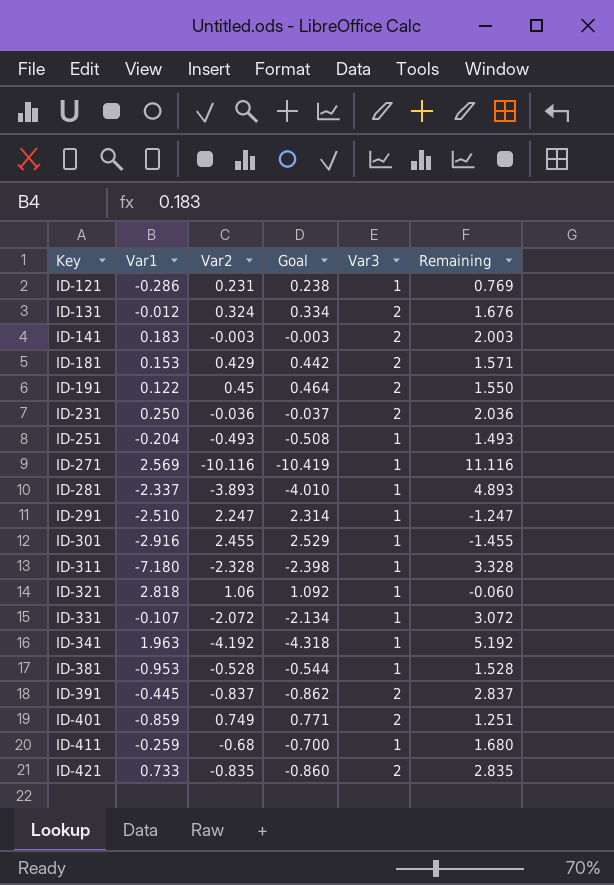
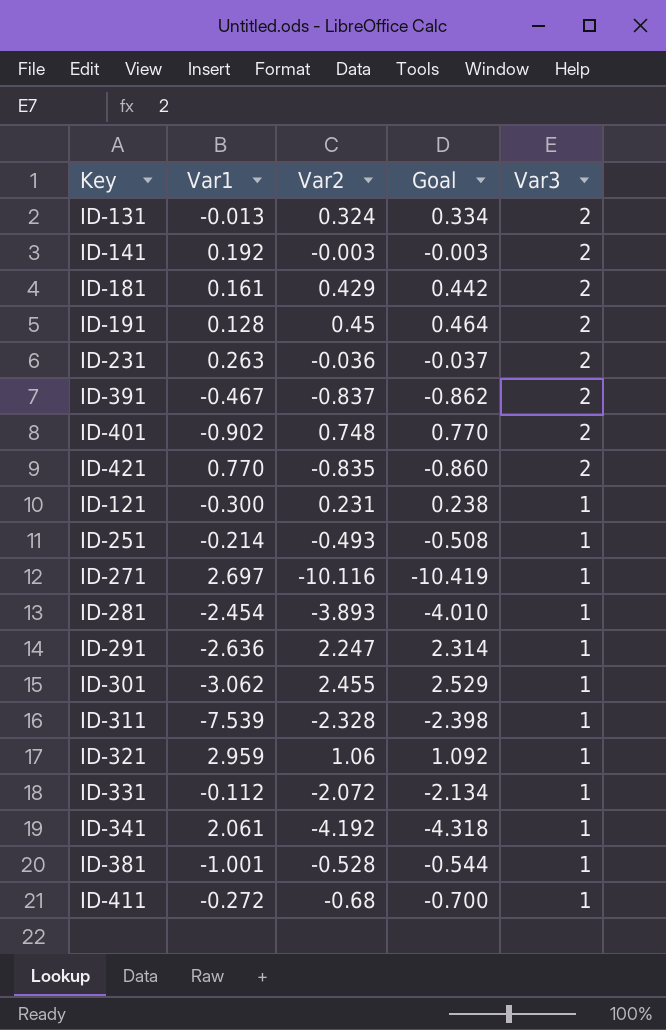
row order: Key ascending -> Var3 descending
column Remaining | formula: [Var3] - [Var2] -> none
ID-131 | Var1: -0.012 -> -0.013
ID-141 | Var1: 0.183 -> 0.192
ID-181 | Var1: 0.153 -> 0.161
ID-191 | Var1: 0.122 -> 0.128
ID-231 | Var1: 0.250 -> 0.263
ID-391 | Var1: -0.445 -> -0.467
ID-401 | Var1: -0.859 -> -0.902
ID-401 | Var2: 0.749 -> 0.748
ID-401 | Goal: 0.771 -> 0.770
ID-421 | Var1: 0.733 -> 0.770
ID-121 | Var1: -0.286 -> -0.300
ID-251 | Var1: -0.204 -> -0.214
ID-271 | Var1: 2.569 -> 2.697
ID-281 | Var1: -2.337 -> -2.454
ID-291 | Var1: -2.510 -> -2.636
ID-301 | Var1: -2.916 -> -3.062
ID-311 | Var1: -7.180 -> -7.539
ID-321 | Var1: 2.818 -> 2.959
ID-331 | Var1: -0.107 -> -0.112
ID-341 | Var1: 1.963 -> 2.061
ID-381 | Var1: -0.953 -> -1.001
ID-411 | Var1: -0.259 -> -0.272

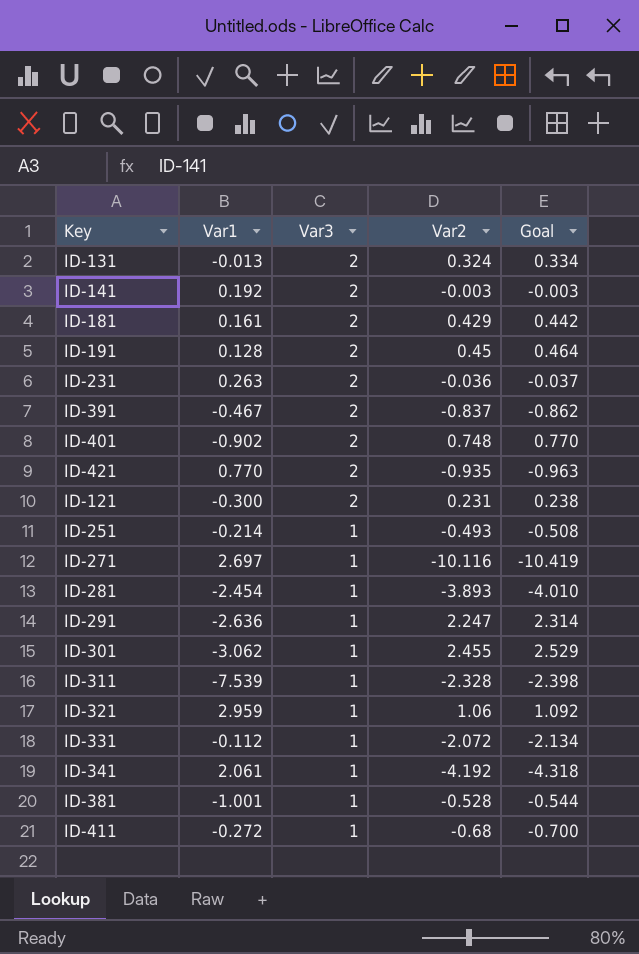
column Var3 | position: 5 -> 3
ID-421 | Var2: -0.835 -> -0.935
ID-421 | Goal: -0.860 -> -0.963
ID-121 | Var3: 1 -> 2

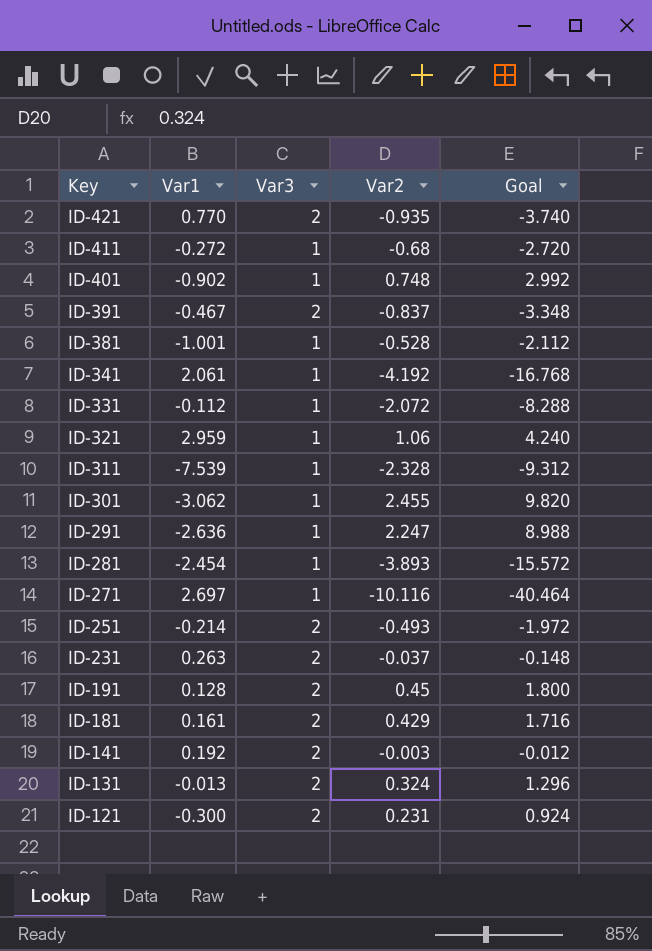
row order: Var3 descending -> Key descending
column Goal | formula: [Var2] * 1.03 -> [Var2] * 4
ID-401 | Var3: 2 -> 1
ID-251 | Var3: 1 -> 2
ID-231 | Var2: -0.036 -> -0.037

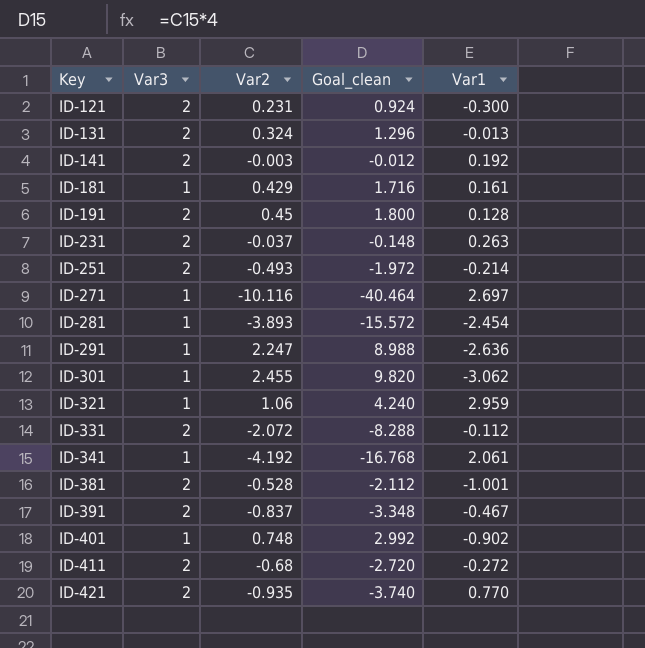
row order: Key descending -> Key ascending
column name: Goal -> Goal_clean
column Var1 | position: 2 -> 5
row ID-311: -7.539 | 1 | -2.328 | -9.312 -> none
ID-181 | Var3: 2 -> 1
ID-331 | Var3: 1 -> 2
ID-381 | Var3: 1 -> 2
ID-411 | Var3: 1 -> 2

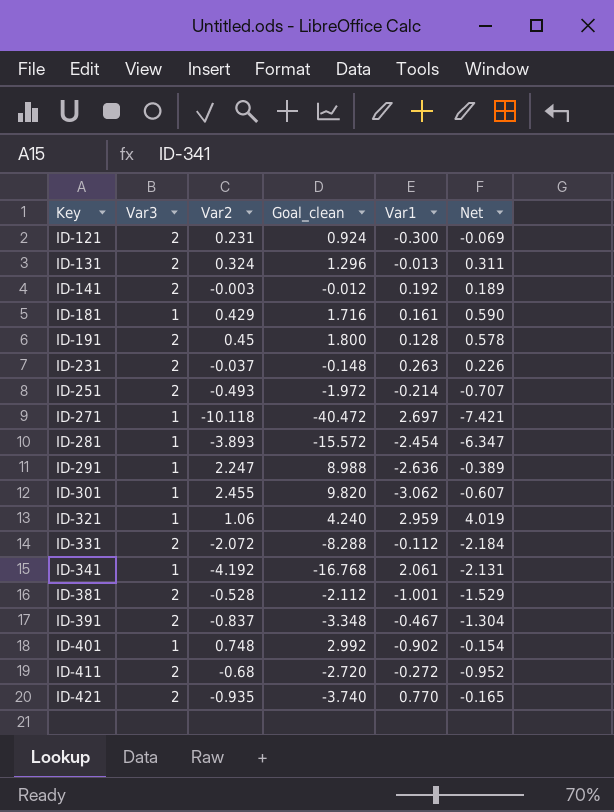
column Net | formula: none -> [Var2] + [Var1]
ID-271 | Var2: -10.116 -> -10.118
ID-271 | Goal_clean: -40.464 -> -40.472

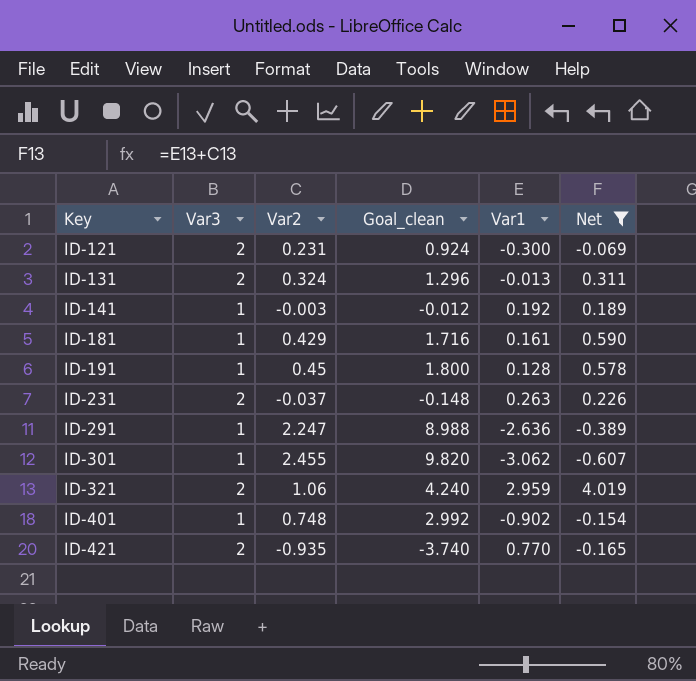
filter: none -> Net >= -0.607
ID-141 | Var3: 2 -> 1
ID-191 | Var3: 2 -> 1
ID-321 | Var3: 1 -> 2

